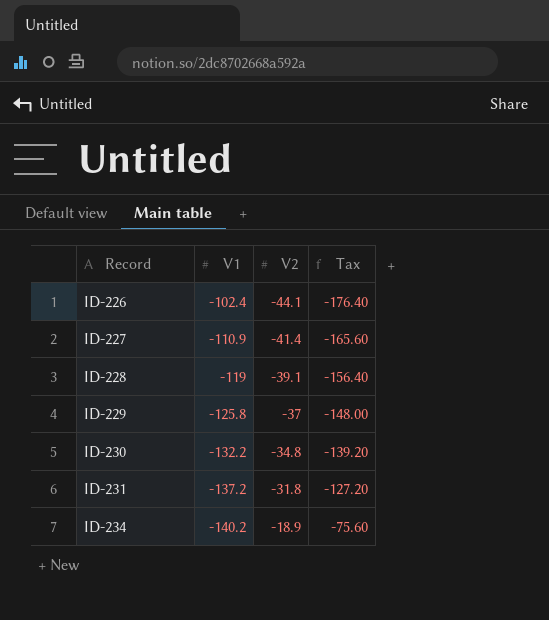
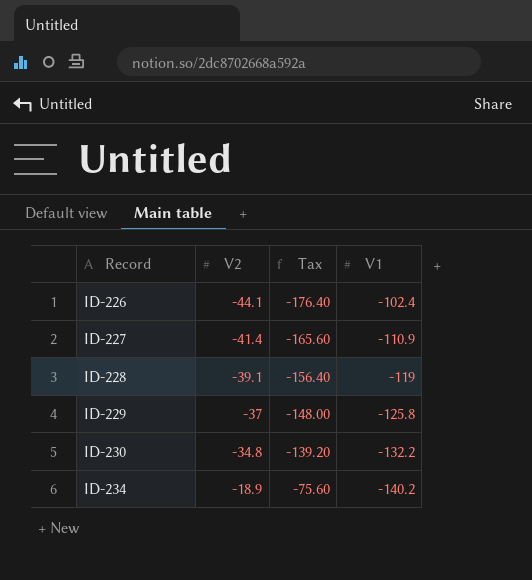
column V1 | position: 2 -> 4
row ID-231: -137.2 | -31.8 | -127.20 -> none

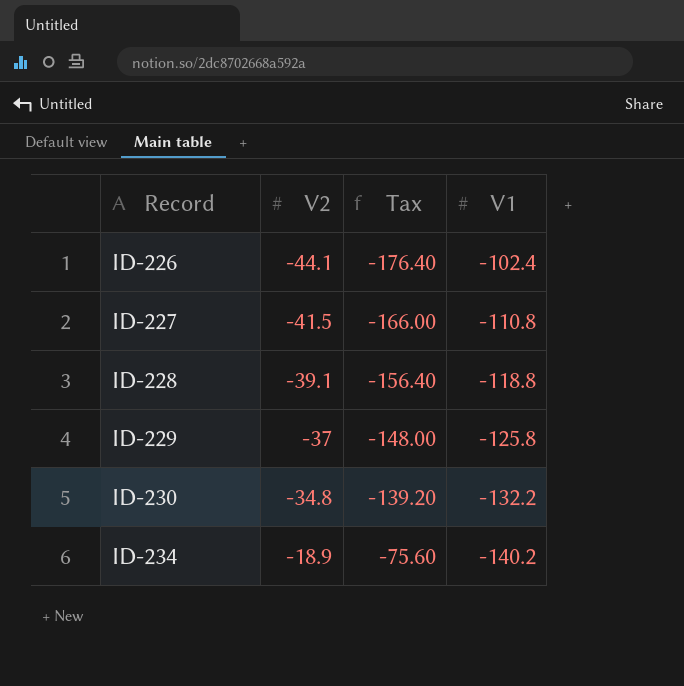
ID-227 | V2: -41.4 -> -41.5
ID-227 | Tax: -165.60 -> -166.00
ID-227 | V1: -110.9 -> -110.8
ID-228 | V1: -119 -> -118.8

